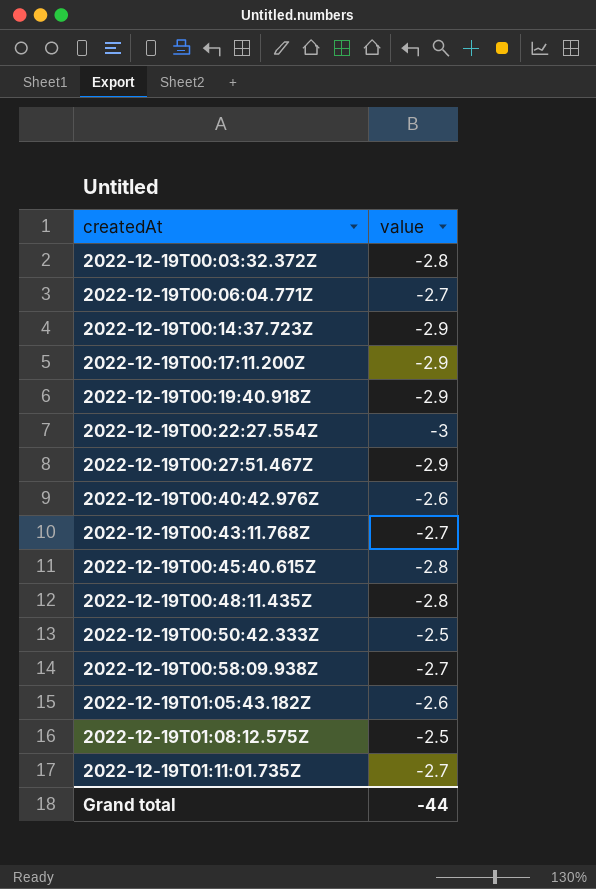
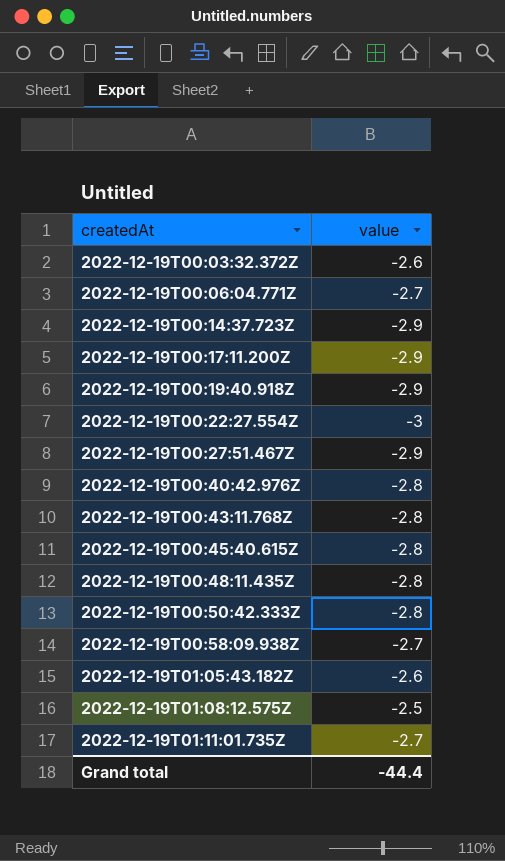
2022-12-19T00:03:32.372Z | value: -2.8 -> -2.6
2022-12-19T00:40:42.976Z | value: -2.6 -> -2.8
2022-12-19T00:43:11.768Z | value: -2.7 -> -2.8
2022-12-19T00:50:42.333Z | value: -2.5 -> -2.8
Grand total | value: -44 -> -44.4

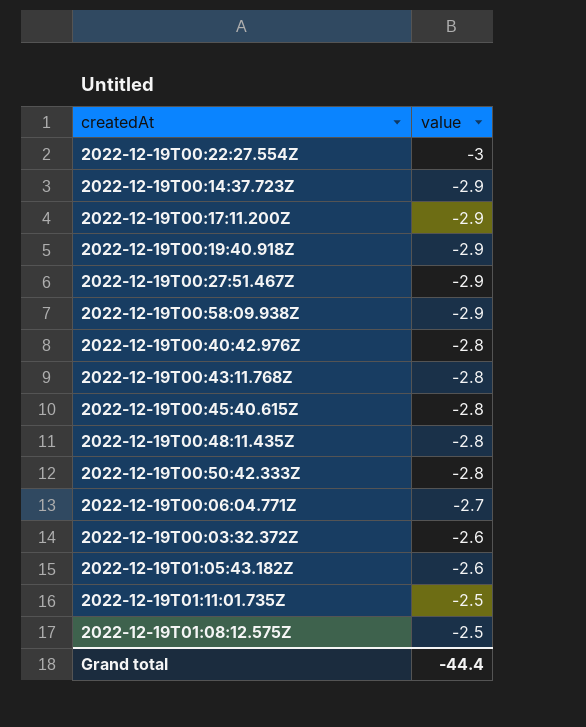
row order: createdAt ascending -> value ascending
2022-12-19T00:58:09.938Z | value: -2.7 -> -2.9
2022-12-19T01:11:01.735Z | value: -2.7 -> -2.5

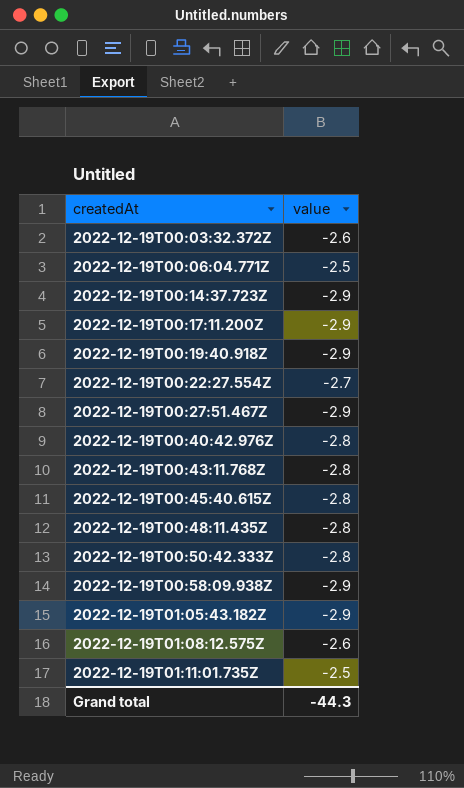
row order: value ascending -> createdAt ascending
2022-12-19T00:06:04.771Z | value: -2.7 -> -2.5
2022-12-19T00:22:27.554Z | value: -3 -> -2.7
2022-12-19T01:05:43.182Z | value: -2.6 -> -2.9
2022-12-19T01:08:12.575Z | value: -2.5 -> -2.6
Grand total | value: -44.4 -> -44.3

